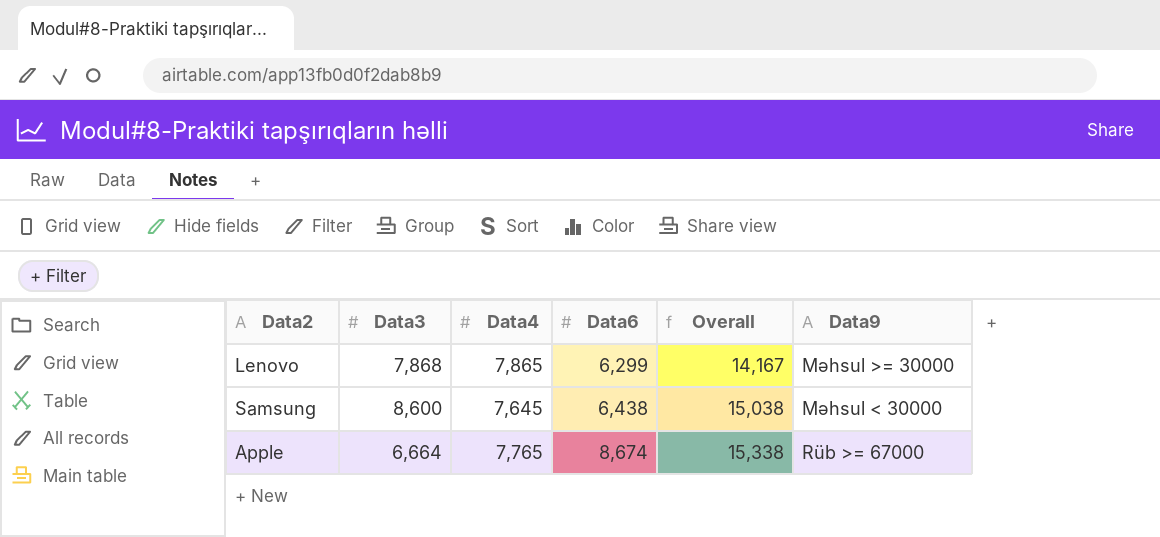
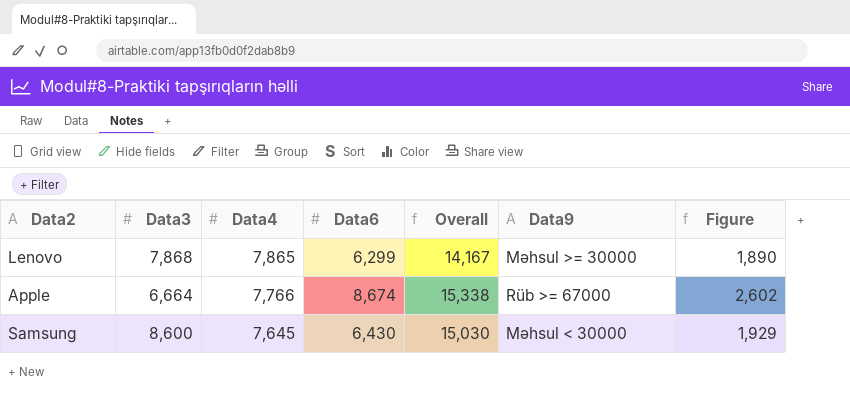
row order: Data6 ascending -> Data4 descending
column Figure | formula: none -> [Data6] * 0.3
Apple | Data4: 7,765 -> 7,766
Samsung | Data6: 6,438 -> 6,430
Samsung | Overall: 15,038 -> 15,030

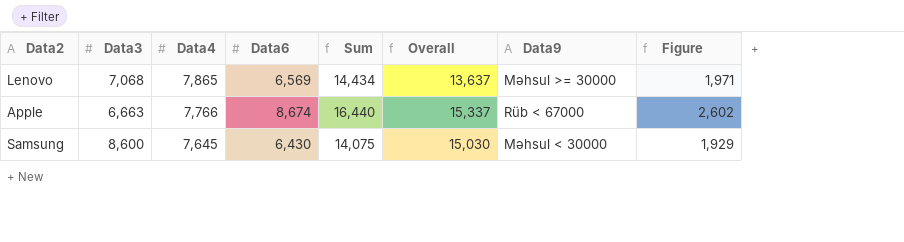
column Sum | formula: none -> [Data4] + [Data6]
Lenovo | Data3: 7,868 -> 7,068
Lenovo | Data6: 6,299 -> 6,569
Lenovo | Overall: 14,167 -> 13,637
Lenovo | Figure: 1,890 -> 1,971
Apple | Data3: 6,664 -> 6,663
Apple | Overall: 15,338 -> 15,337
Apple | Data9: Rüb >= 67000 -> Rüb < 67000

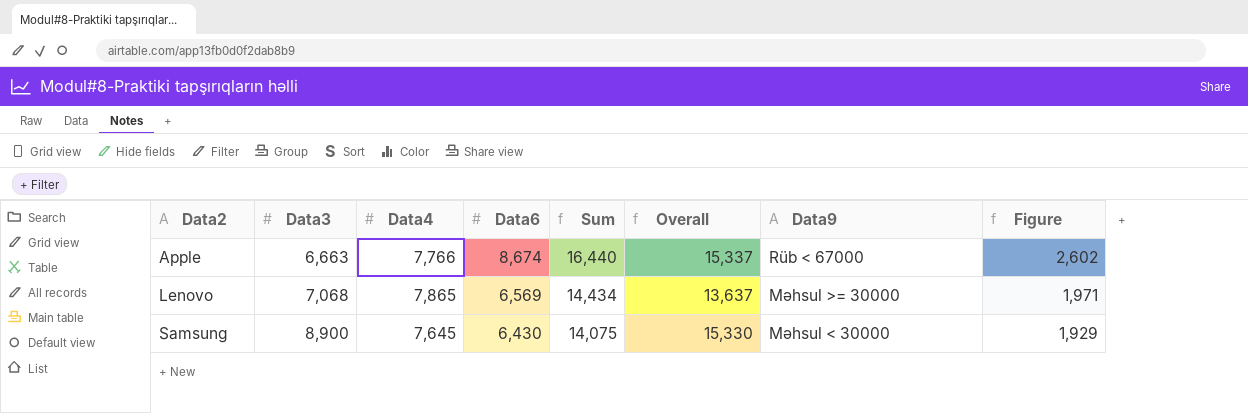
row order: Data4 descending -> Data2 ascending
Samsung | Data3: 8,600 -> 8,900
Samsung | Overall: 15,030 -> 15,330

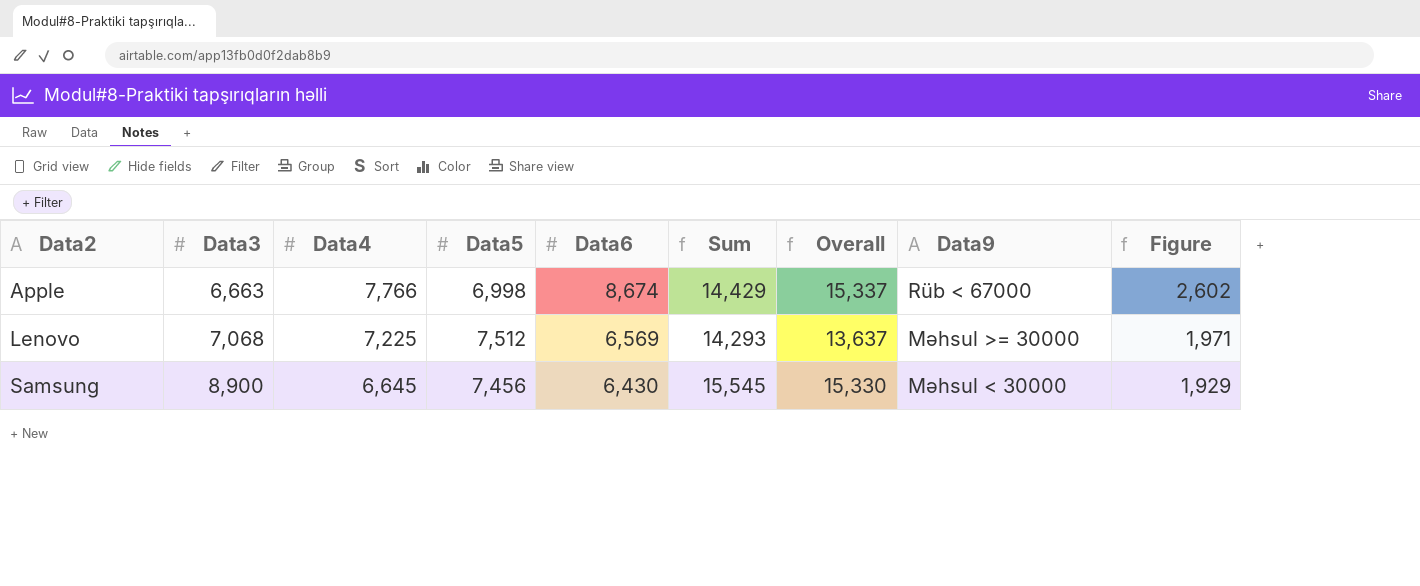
column Data5 | position: none -> 4
column Sum | formula: [Data4] + [Data6] -> [Data3] + [Data4]
Lenovo | Data4: 7,865 -> 7,225
Samsung | Data4: 7,645 -> 6,645

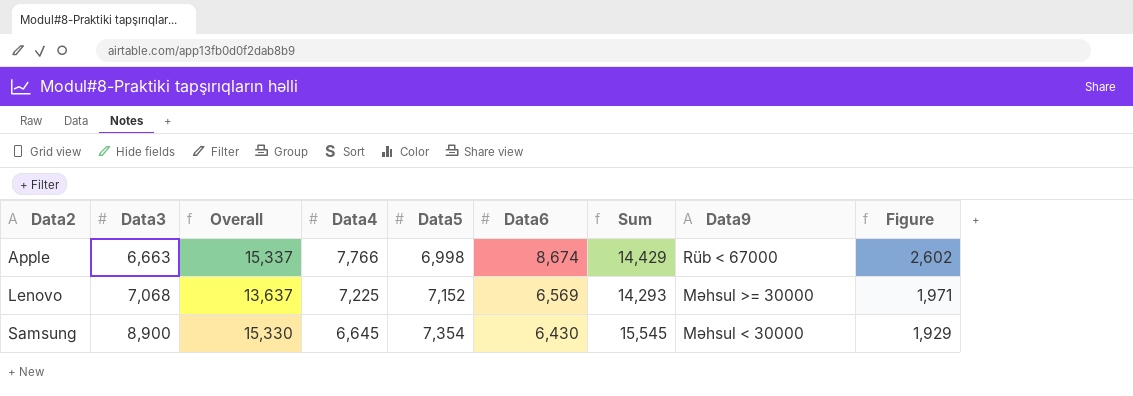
column Overall | position: 7 -> 3
Lenovo | Data5: 7,512 -> 7,152
Samsung | Data5: 7,456 -> 7,354

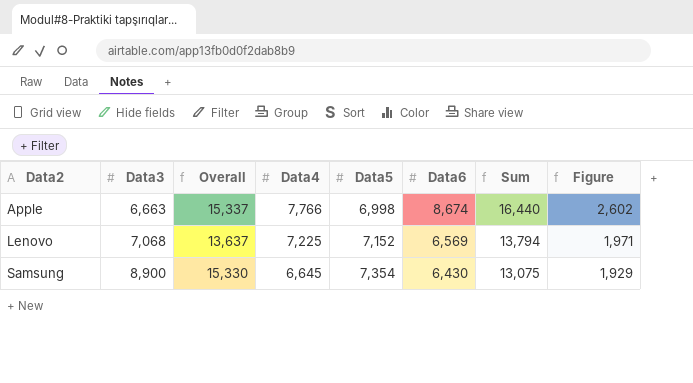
column Data9 | position: 8 -> none
column Sum | formula: [Data3] + [Data4] -> [Data4] + [Data6]

